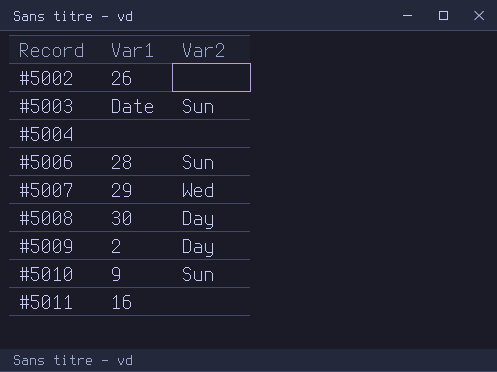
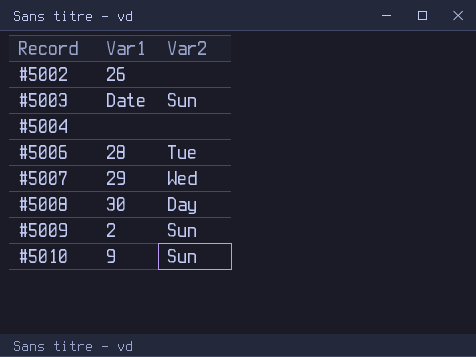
row #5011: 16 | none -> none
#5006 | Var2: Sun -> Tue
#5009 | Var2: Day -> Sun

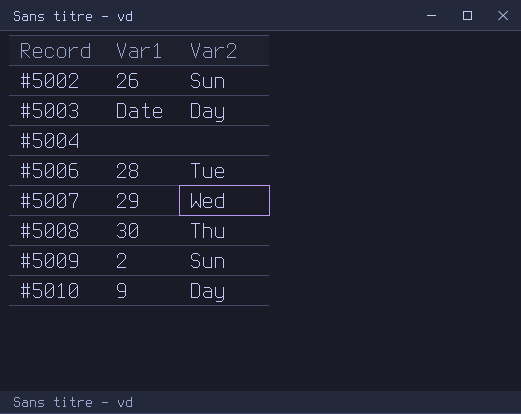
#5002 | Var2: none -> Sun
#5003 | Var2: Sun -> Day
#5008 | Var2: Day -> Thu
#5010 | Var2: Sun -> Day

